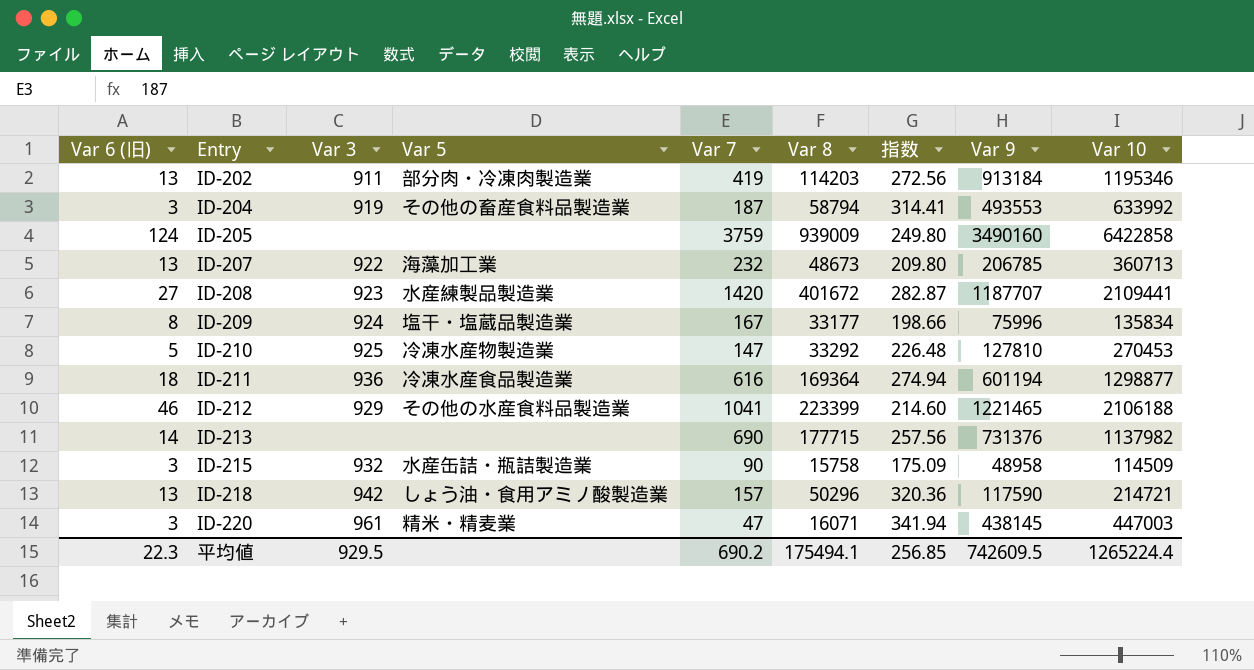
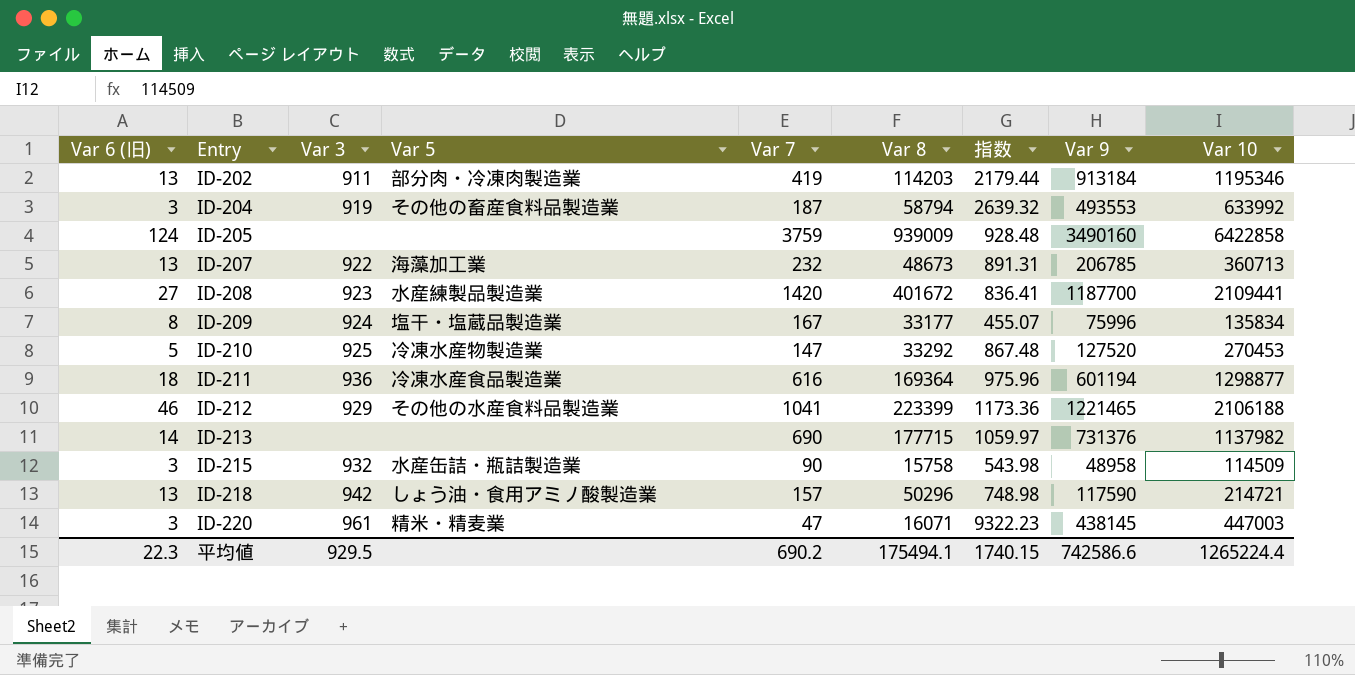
column 指数 | formula: [Var 8] / [Var 7] -> [Var 9] / [Var 7]
ID-208 | Var 9: 1187707 -> 1187700
ID-210 | Var 9: 127810 -> 127520
平均値 | 指数: 256.85 -> 1740.15
平均値 | Var 9: 742609.5 -> 742586.6

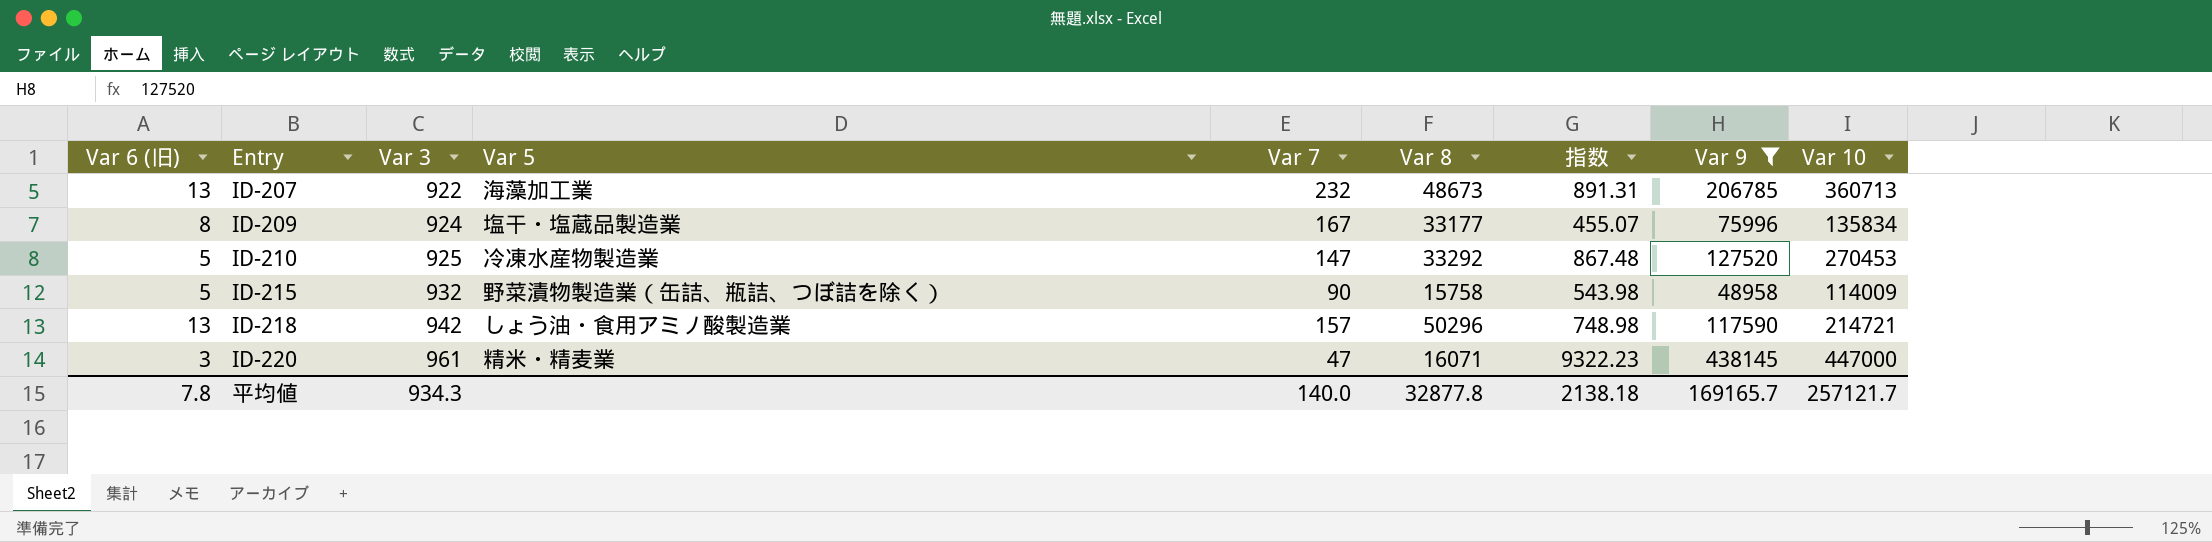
filter: none -> Var 9 <= 438145
ID-215 | Var 6 (旧): 3 -> 5
ID-215 | Var 5: 水産缶詰・瓶詰製造業 -> 野菜漬物製造業（缶詰、瓶詰、つぼ詰を除く）
ID-215 | Var 10: 114509 -> 114009
ID-220 | Var 10: 447003 -> 447000
平均値 | Var 6 (旧): 22.3 -> 7.8
平均値 | Var 3: 929.5 -> 934.3
平均値 | Var 7: 690.2 -> 140.0
平均値 | Var 8: 175494.1 -> 32877.8
平均値 | 指数: 1740.15 -> 2138.18
平均値 | Var 9: 742586.6 -> 169165.7
平均値 | Var 10: 1265224.4 -> 257121.7

